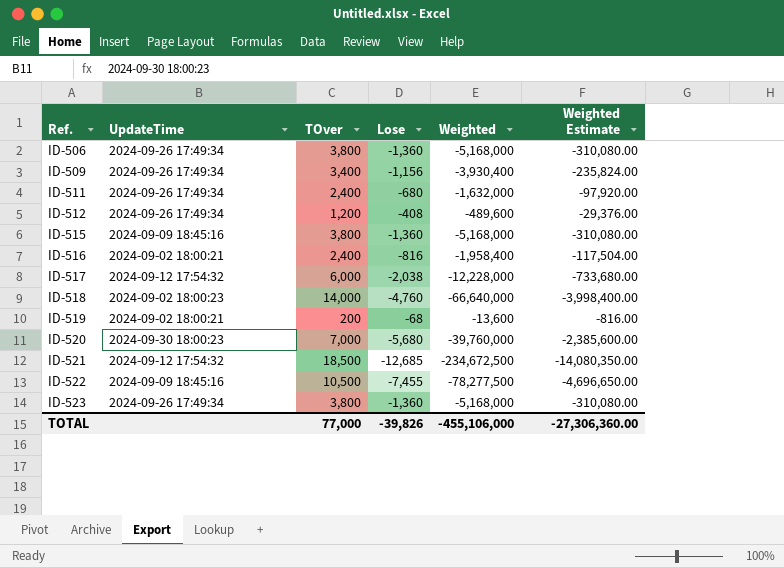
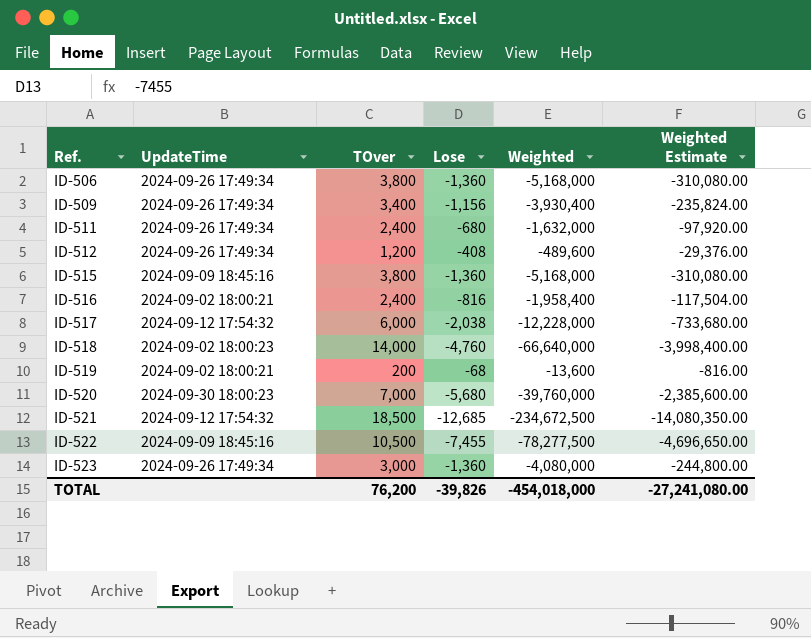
ID-523 | TOver: 3,800 -> 3,000
ID-523 | Weighted: -5,168,000 -> -4,080,000
ID-523 | Weighted Estimate: -310,080.00 -> -244,800.00
TOTAL | TOver: 77,000 -> 76,200
TOTAL | Weighted: -455,106,000 -> -454,018,000
TOTAL | Weighted Estimate: -27,306,360.00 -> -27,241,080.00

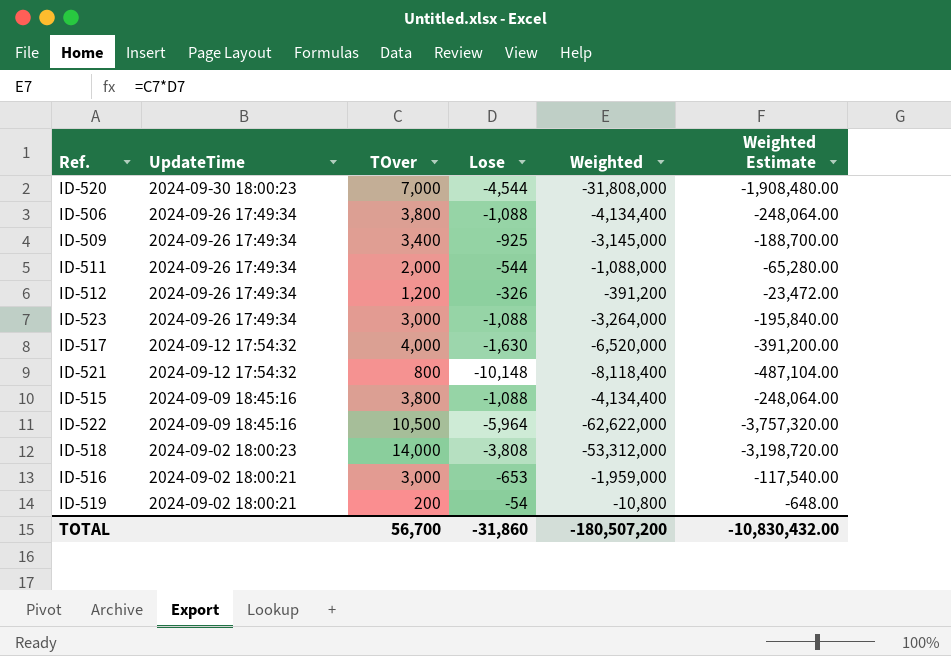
row order: Ref. ascending -> UpdateTime descending
ID-520 | Lose: -5,680 -> -4,544
ID-520 | Weighted: -39,760,000 -> -31,808,000
ID-520 | Weighted Estimate: -2,385,600.00 -> -1,908,480.00
ID-506 | Lose: -1,360 -> -1,088
ID-506 | Weighted: -5,168,000 -> -4,134,400
ID-506 | Weighted Estimate: -310,080.00 -> -248,064.00
ID-509 | Lose: -1,156 -> -925
ID-509 | Weighted: -3,930,400 -> -3,145,000
ID-509 | Weighted Estimate: -235,824.00 -> -188,700.00
ID-511 | TOver: 2,400 -> 2,000
ID-511 | Lose: -680 -> -544
ID-511 | Weighted: -1,632,000 -> -1,088,000
ID-511 | Weighted Estimate: -97,920.00 -> -65,280.00
ID-512 | Lose: -408 -> -326
ID-512 | Weighted: -489,600 -> -391,200
ID-512 | Weighted Estimate: -29,376.00 -> -23,472.00
ID-523 | Lose: -1,360 -> -1,088
ID-523 | Weighted: -4,080,000 -> -3,264,000
ID-523 | Weighted Estimate: -244,800.00 -> -195,840.00
ID-517 | TOver: 6,000 -> 4,000
ID-517 | Lose: -2,038 -> -1,630
ID-517 | Weighted: -12,228,000 -> -6,520,000
ID-517 | Weighted Estimate: -733,680.00 -> -391,200.00
ID-521 | TOver: 18,500 -> 800
ID-521 | Lose: -12,685 -> -10,148
ID-521 | Weighted: -234,672,500 -> -8,118,400
ID-521 | Weighted Estimate: -14,080,350.00 -> -487,104.00
ID-515 | Lose: -1,360 -> -1,088
ID-515 | Weighted: -5,168,000 -> -4,134,400
ID-515 | Weighted Estimate: -310,080.00 -> -248,064.00
ID-522 | Lose: -7,455 -> -5,964
ID-522 | Weighted: -78,277,500 -> -62,622,000
ID-522 | Weighted Estimate: -4,696,650.00 -> -3,757,320.00
ID-518 | Lose: -4,760 -> -3,808
ID-518 | Weighted: -66,640,000 -> -53,312,000
ID-518 | Weighted Estimate: -3,998,400.00 -> -3,198,720.00
ID-516 | TOver: 2,400 -> 3,000
ID-516 | Lose: -816 -> -653
ID-516 | Weighted: -1,958,400 -> -1,959,000
ID-516 | Weighted Estimate: -117,504.00 -> -117,540.00
ID-519 | Lose: -68 -> -54
ID-519 | Weighted: -13,600 -> -10,800
ID-519 | Weighted Estimate: -816.00 -> -648.00
TOTAL | TOver: 76,200 -> 56,700
TOTAL | Lose: -39,826 -> -31,860
TOTAL | Weighted: -454,018,000 -> -180,507,200
TOTAL | Weighted Estimate: -27,241,080.00 -> -10,830,432.00

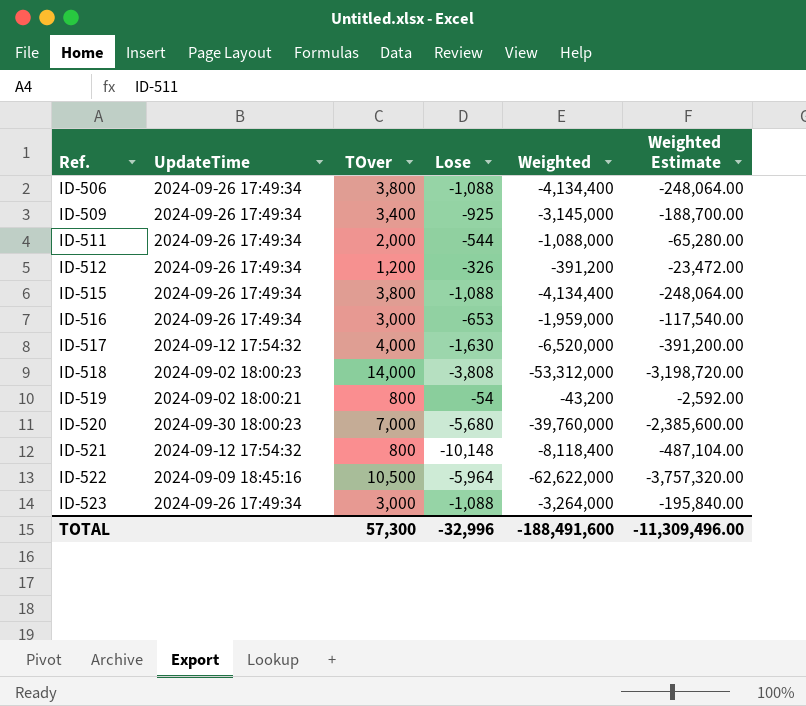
row order: UpdateTime descending -> Ref. ascending
ID-515 | UpdateTime: 2024-09-09 18:45:16 -> 2024-09-26 17:49:34
ID-516 | UpdateTime: 2024-09-02 18:00:21 -> 2024-09-26 17:49:34
ID-519 | TOver: 200 -> 800
ID-519 | Weighted: -10,800 -> -43,200
ID-519 | Weighted Estimate: -648.00 -> -2,592.00
ID-520 | Lose: -4,544 -> -5,680
ID-520 | Weighted: -31,808,000 -> -39,760,000
ID-520 | Weighted Estimate: -1,908,480.00 -> -2,385,600.00
TOTAL | TOver: 56,700 -> 57,300
TOTAL | Lose: -31,860 -> -32,996
TOTAL | Weighted: -180,507,200 -> -188,491,600
TOTAL | Weighted Estimate: -10,830,432.00 -> -11,309,496.00

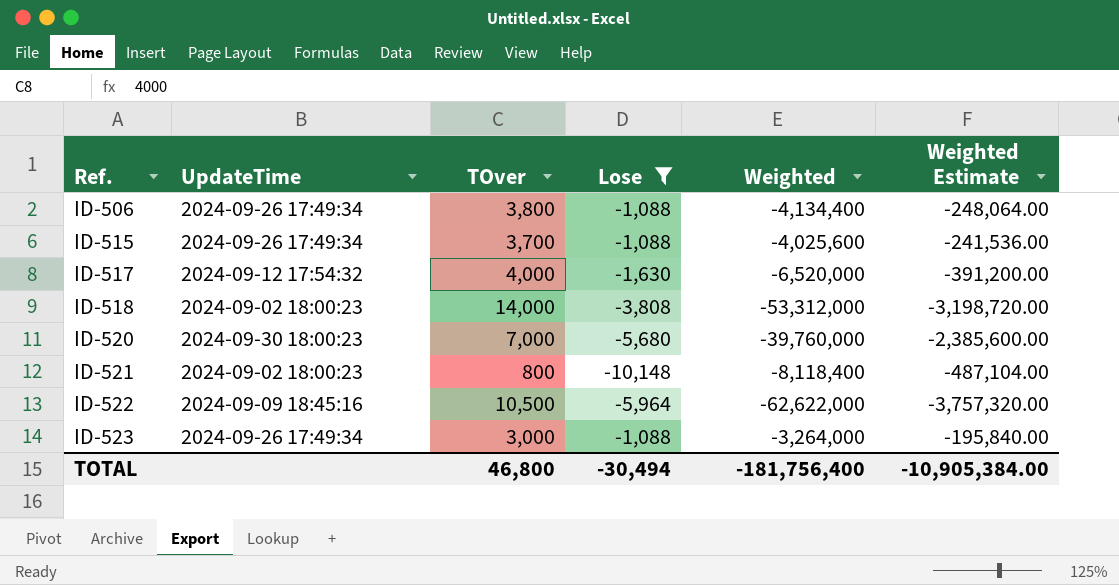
filter: none -> Lose <= -1,088
ID-515 | TOver: 3,800 -> 3,700
ID-515 | Weighted: -4,134,400 -> -4,025,600
ID-515 | Weighted Estimate: -248,064.00 -> -241,536.00
ID-521 | UpdateTime: 2024-09-12 17:54:32 -> 2024-09-02 18:00:23
TOTAL | TOver: 57,300 -> 46,800
TOTAL | Lose: -32,996 -> -30,494
TOTAL | Weighted: -188,491,600 -> -181,756,400
TOTAL | Weighted Estimate: -11,309,496.00 -> -10,905,384.00

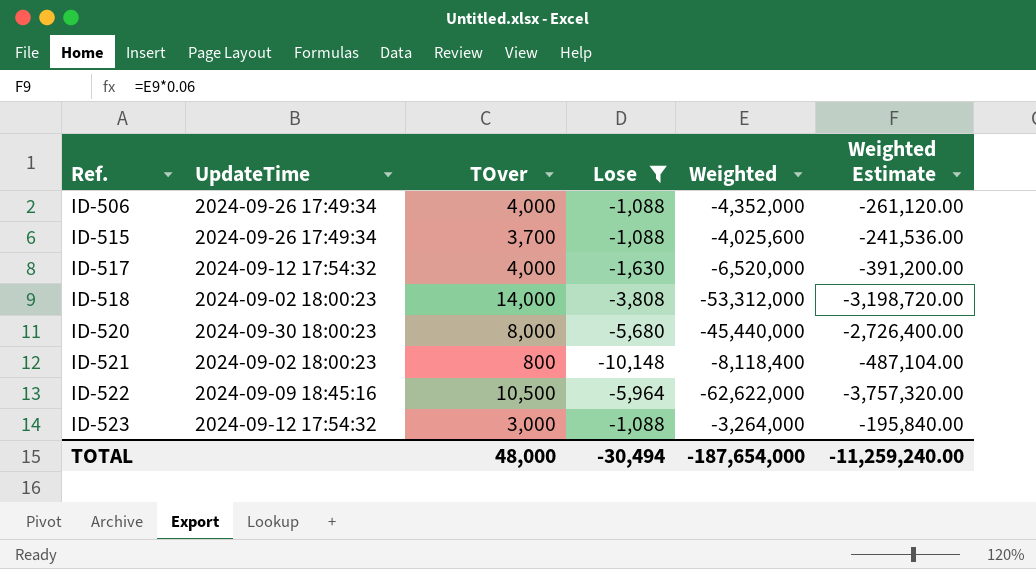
ID-506 | TOver: 3,800 -> 4,000
ID-506 | Weighted: -4,134,400 -> -4,352,000
ID-506 | Weighted Estimate: -248,064.00 -> -261,120.00
ID-520 | TOver: 7,000 -> 8,000
ID-520 | Weighted: -39,760,000 -> -45,440,000
ID-520 | Weighted Estimate: -2,385,600.00 -> -2,726,400.00
ID-523 | UpdateTime: 2024-09-26 17:49:34 -> 2024-09-12 17:54:32
TOTAL | TOver: 46,800 -> 48,000
TOTAL | Weighted: -181,756,400 -> -187,654,000
TOTAL | Weighted Estimate: -10,905,384.00 -> -11,259,240.00

